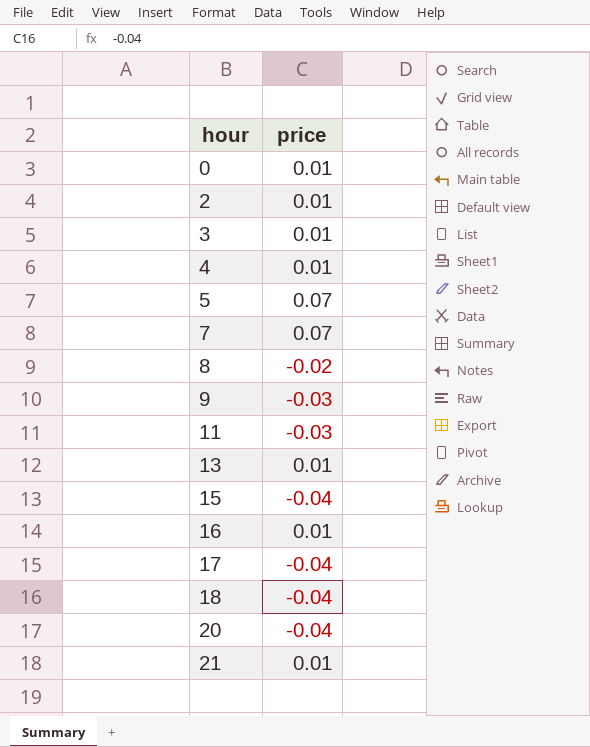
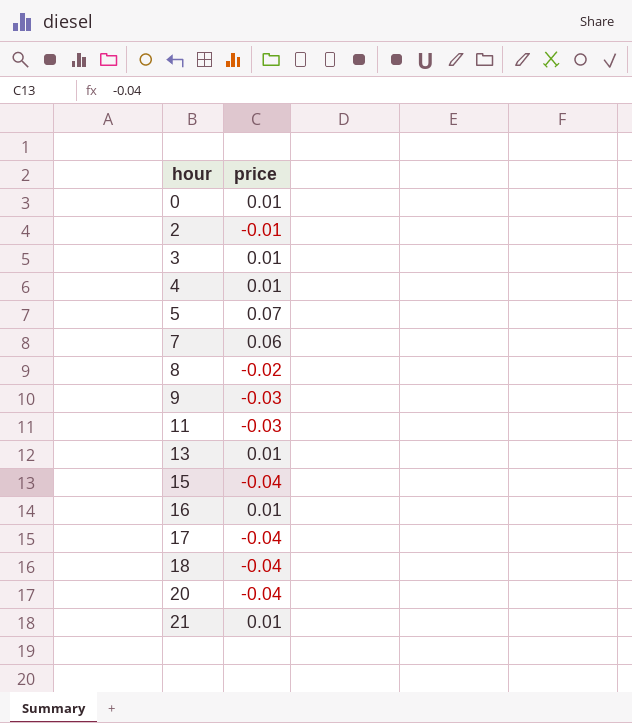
2 | price: 0.01 -> -0.01
7 | price: 0.07 -> 0.06

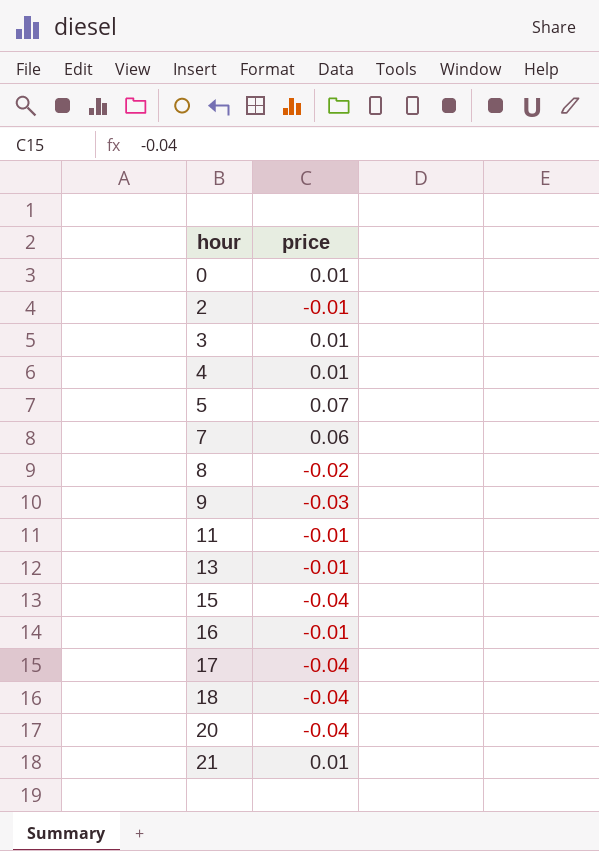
11 | price: -0.03 -> -0.01
13 | price: 0.01 -> -0.01
16 | price: 0.01 -> -0.01

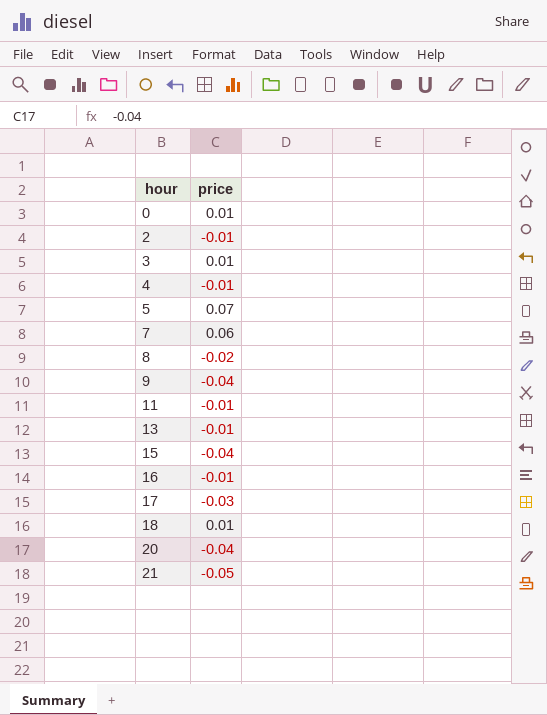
4 | price: 0.01 -> -0.01
9 | price: -0.03 -> -0.04
17 | price: -0.04 -> -0.03
18 | price: -0.04 -> 0.01
21 | price: 0.01 -> -0.05

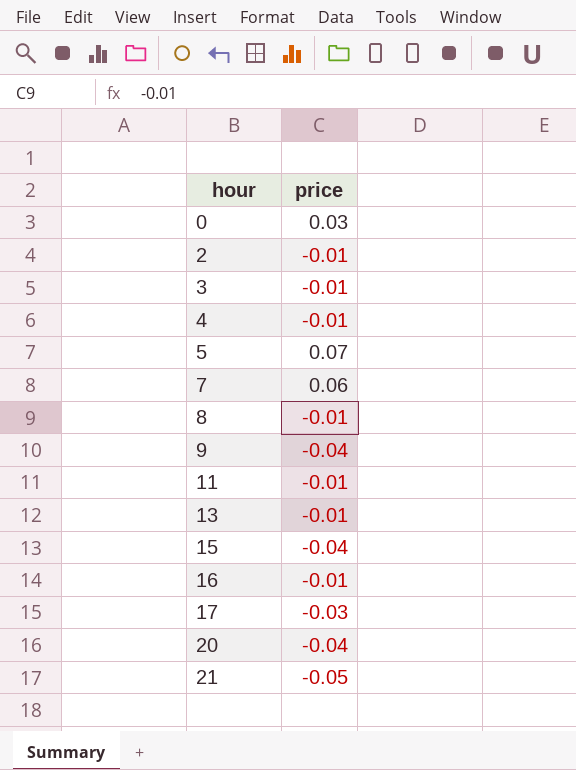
row 18: 0.01 -> none
0 | price: 0.01 -> 0.03
3 | price: 0.01 -> -0.01
8 | price: -0.02 -> -0.01

